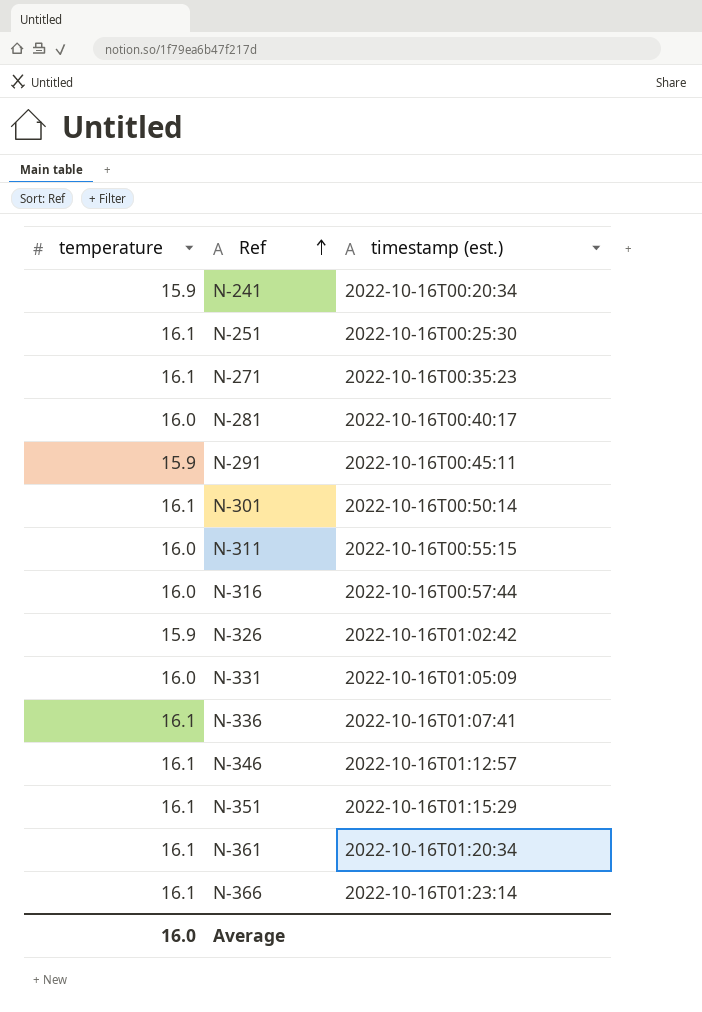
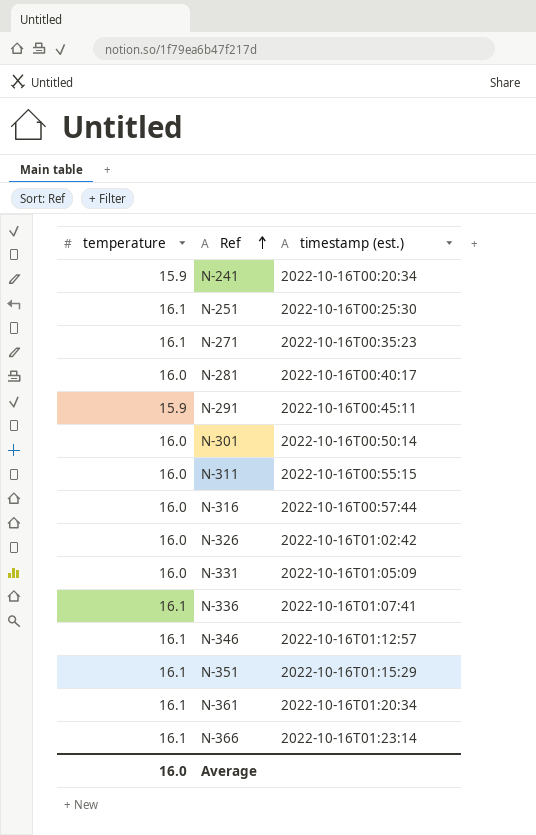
N-301 | temperature: 16.1 -> 16.0
N-326 | temperature: 15.9 -> 16.0

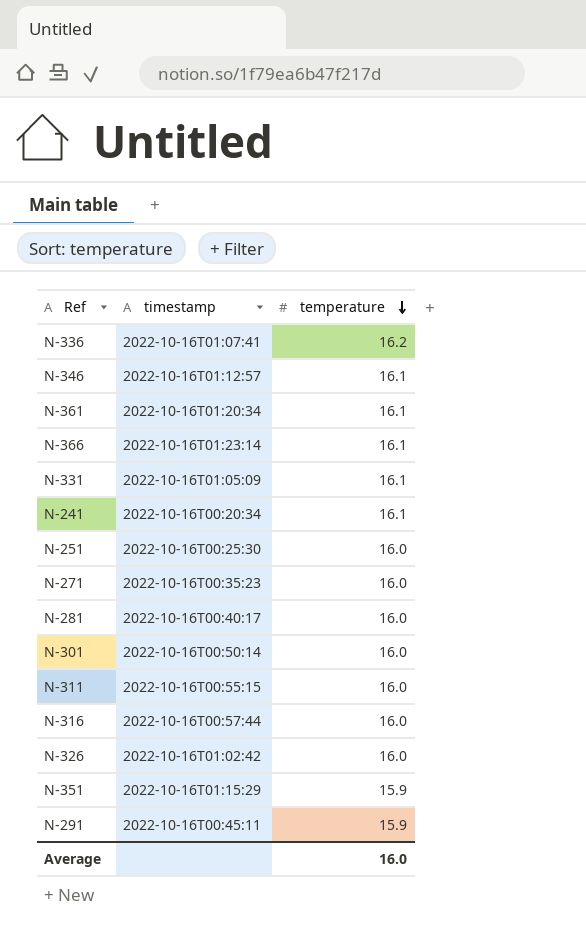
row order: Ref ascending -> temperature descending
column name: timestamp (est.) -> timestamp
column temperature | position: 1 -> 3
N-336 | temperature: 16.1 -> 16.2
N-331 | temperature: 16.0 -> 16.1
N-241 | temperature: 15.9 -> 16.1
N-251 | temperature: 16.1 -> 16.0
N-271 | temperature: 16.1 -> 16.0
N-351 | temperature: 16.1 -> 15.9

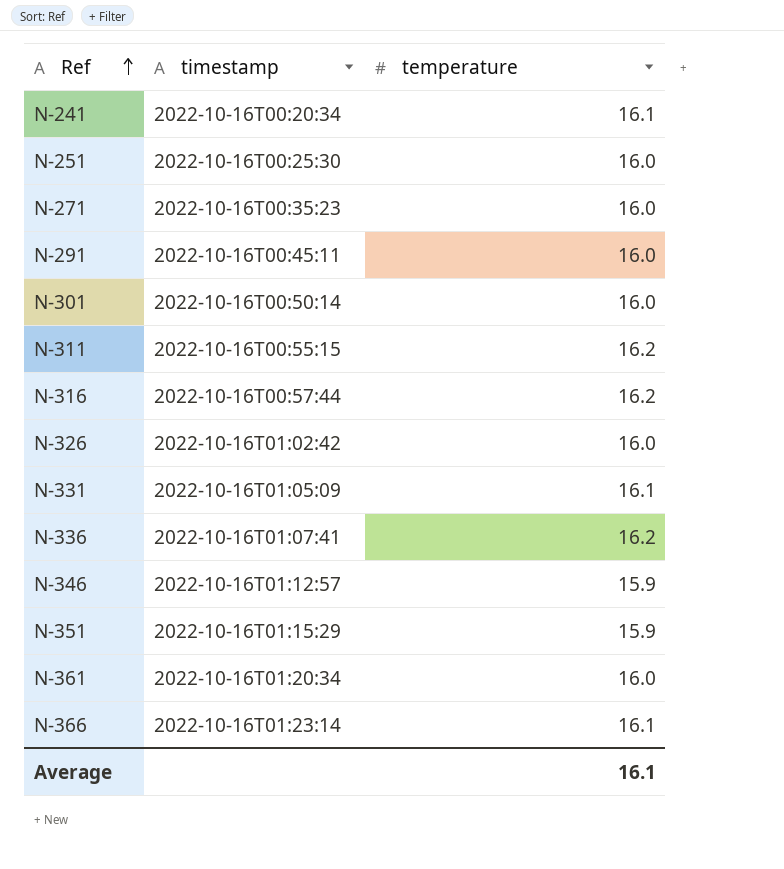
row order: temperature descending -> Ref ascending
row N-281: 2022-10-16T00:40:17 | 16.0 -> none
N-291 | temperature: 15.9 -> 16.0
N-311 | temperature: 16.0 -> 16.2
N-316 | temperature: 16.0 -> 16.2
N-346 | temperature: 16.1 -> 15.9
N-361 | temperature: 16.1 -> 16.0
Average | temperature: 16.0 -> 16.1

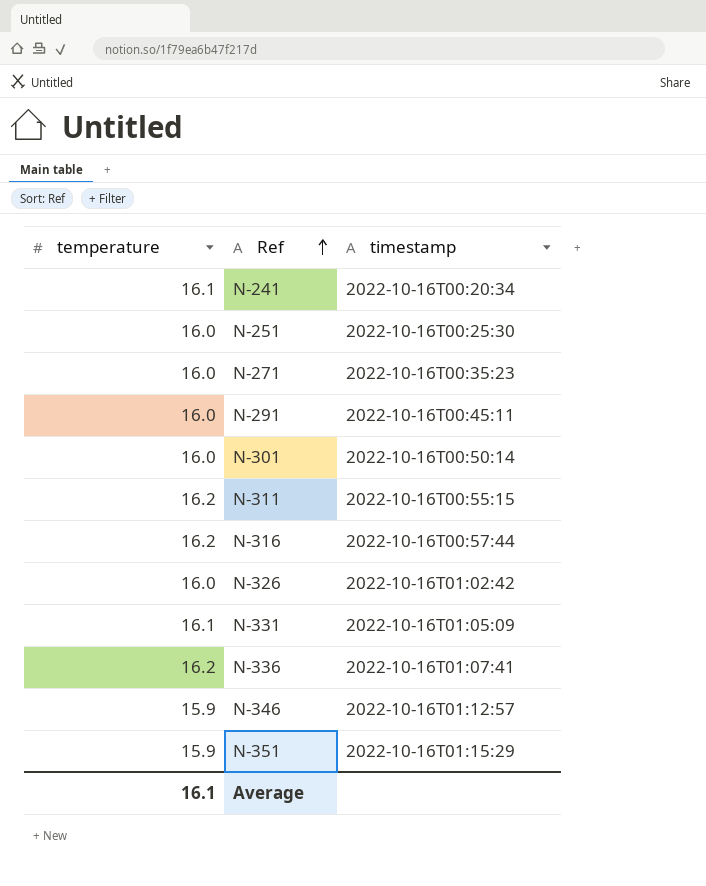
column temperature | position: 3 -> 1
row N-361: 2022-10-16T01:20:34 | 16.0 -> none
row N-366: 2022-10-16T01:23:14 | 16.1 -> none

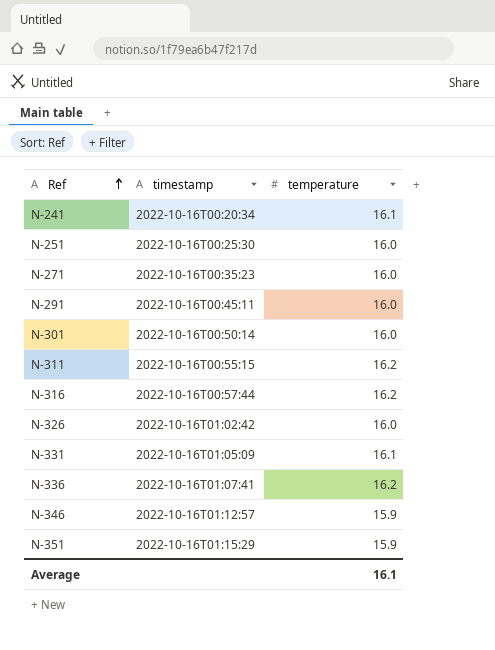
column temperature | position: 1 -> 3

